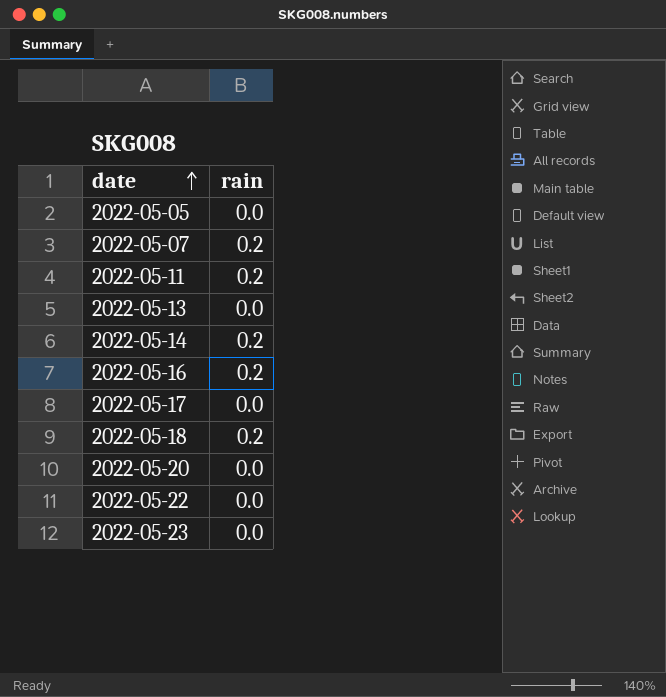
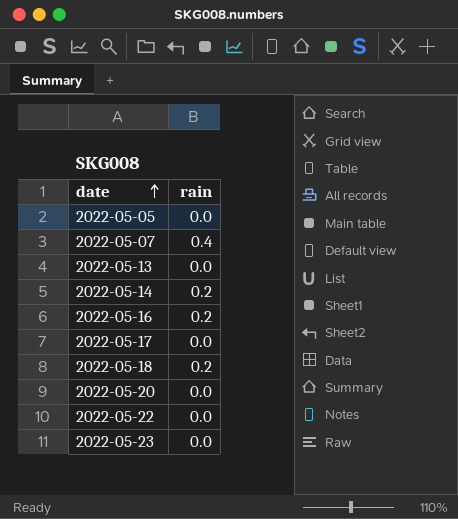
row 2022-05-11: 0.2 -> none
2022-05-07 | rain: 0.2 -> 0.4

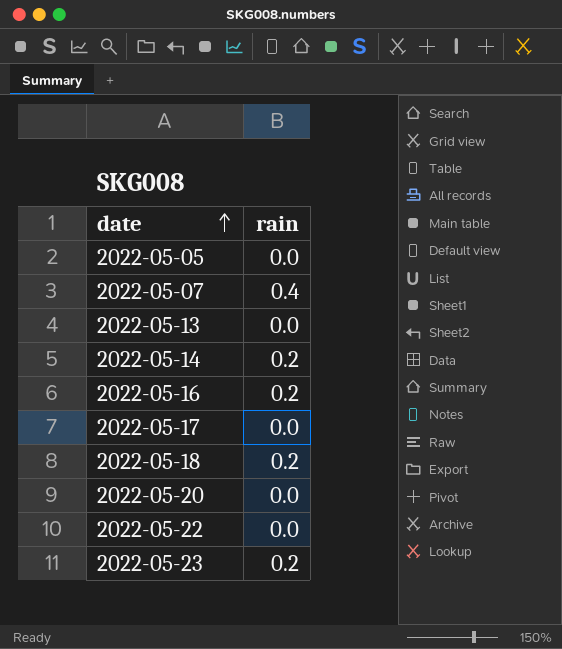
2022-05-23 | rain: 0.0 -> 0.2

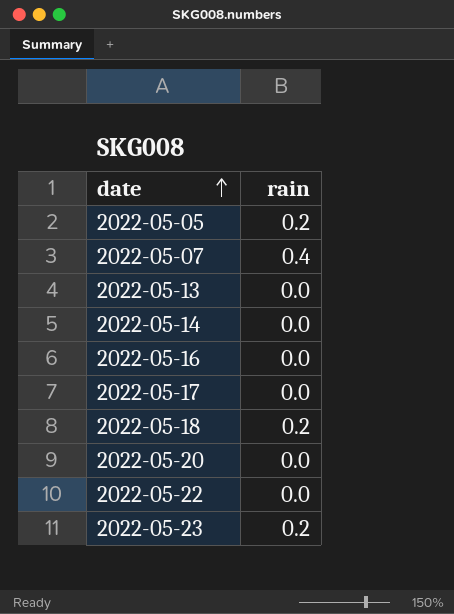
2022-05-05 | rain: 0.0 -> 0.2
2022-05-14 | rain: 0.2 -> 0.0
2022-05-16 | rain: 0.2 -> 0.0

